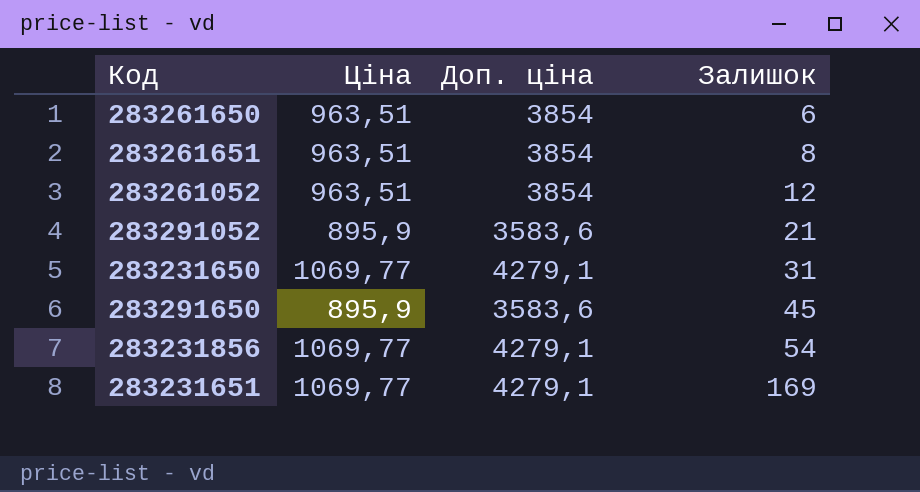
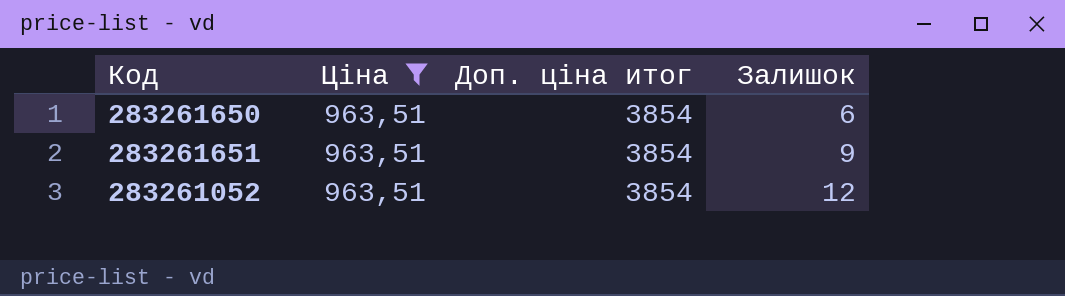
filter: none -> Ціна = 963,51
column name: Доп. ціна -> Доп. ціна итог
283261651 | Залишок: 8 -> 9

